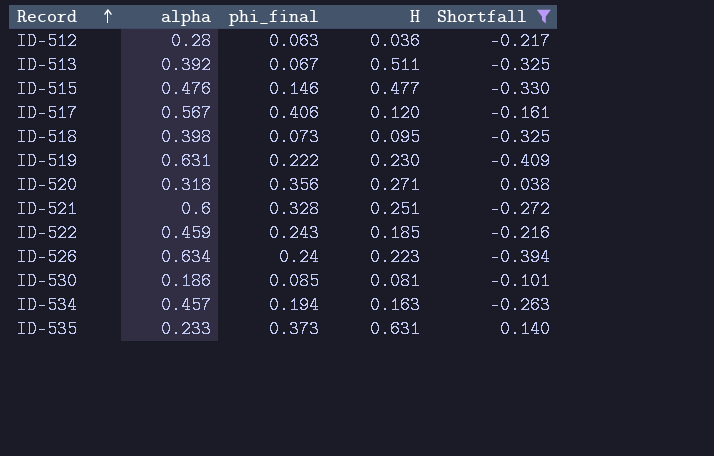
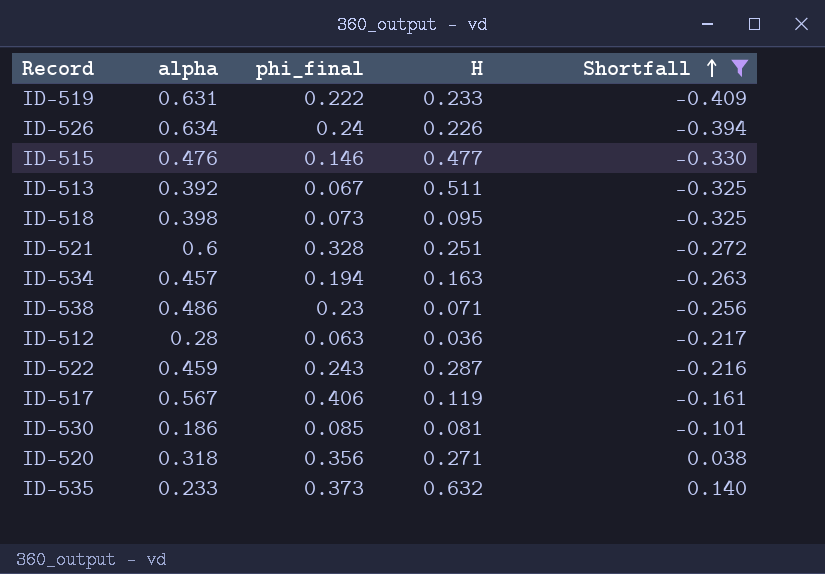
row order: Record ascending -> Shortfall ascending
ID-519 | H: 0.230 -> 0.233
ID-526 | H: 0.223 -> 0.226
row ID-538: none -> 0.486 | 0.23 | 0.071 | -0.256
ID-522 | H: 0.185 -> 0.287
ID-517 | H: 0.120 -> 0.119
ID-535 | H: 0.631 -> 0.632

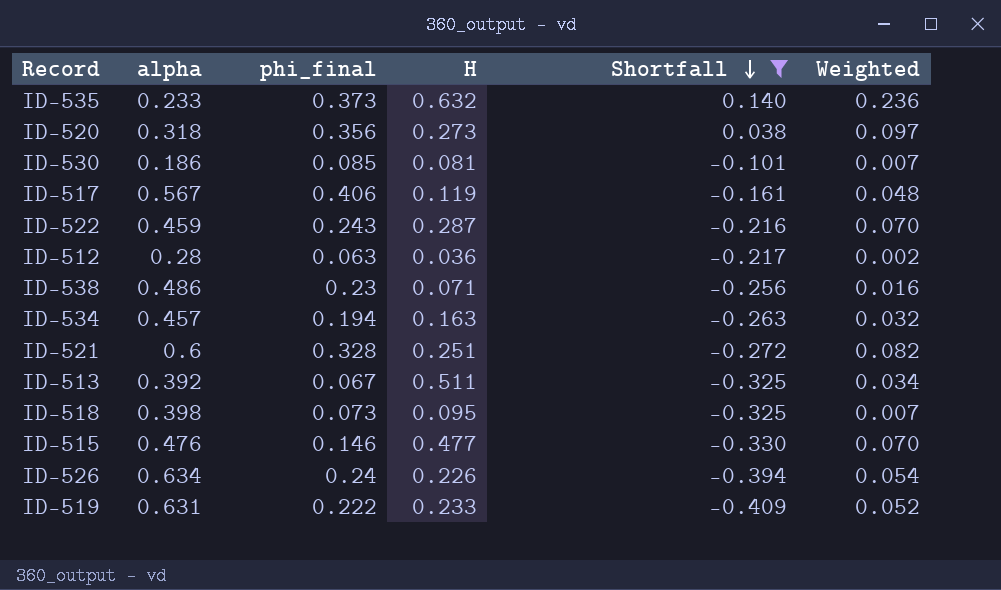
row order: Shortfall ascending -> Shortfall descending
column Weighted | formula: none -> [phi_final] * [H]
ID-520 | H: 0.271 -> 0.273

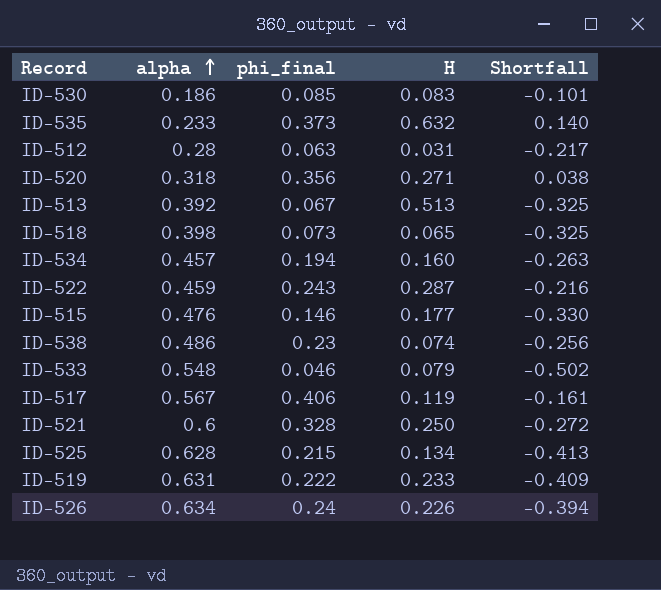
filter: Shortfall >= -0.409 -> none
row order: Shortfall descending -> alpha ascending
column Weighted | formula: [phi_final] * [H] -> none
ID-530 | H: 0.081 -> 0.083
ID-512 | H: 0.036 -> 0.031
ID-520 | H: 0.273 -> 0.271
ID-513 | H: 0.511 -> 0.513
ID-518 | H: 0.095 -> 0.065
ID-534 | H: 0.163 -> 0.160
ID-515 | H: 0.477 -> 0.177
ID-538 | H: 0.071 -> 0.074
ID-521 | H: 0.251 -> 0.250

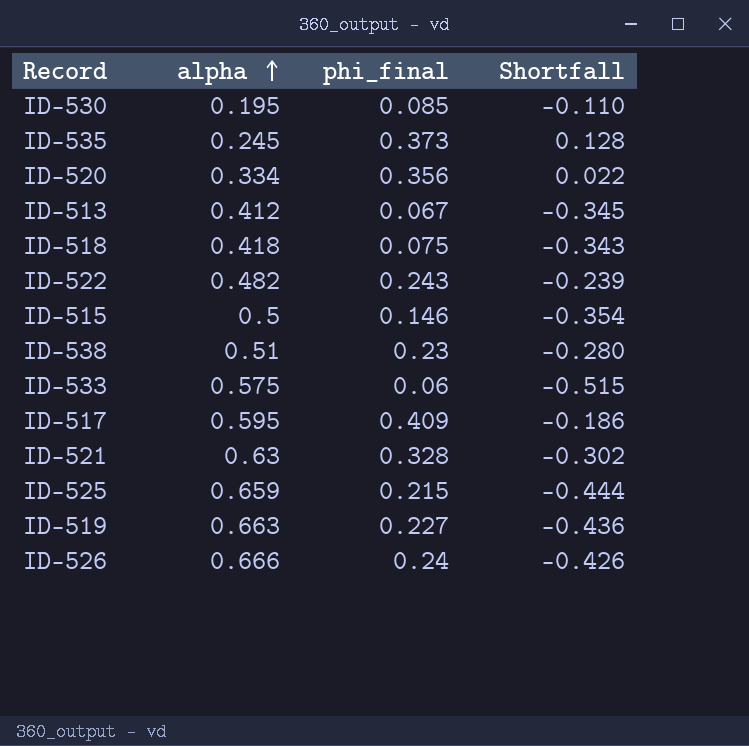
column H | position: 4 -> none
row ID-512: 0.28 | 0.063 | 0.031 | -0.217 -> none
row ID-534: 0.457 | 0.194 | 0.160 | -0.263 -> none
ID-530 | alpha: 0.186 -> 0.195
ID-530 | Shortfall: -0.101 -> -0.110
ID-535 | alpha: 0.233 -> 0.245
ID-535 | Shortfall: 0.140 -> 0.128
ID-520 | alpha: 0.318 -> 0.334
ID-520 | Shortfall: 0.038 -> 0.022
ID-513 | alpha: 0.392 -> 0.412
ID-513 | Shortfall: -0.325 -> -0.345
ID-518 | alpha: 0.398 -> 0.418
ID-518 | phi_final: 0.073 -> 0.075
ID-518 | Shortfall: -0.325 -> -0.343
ID-522 | alpha: 0.459 -> 0.482
ID-522 | Shortfall: -0.216 -> -0.239
ID-515 | alpha: 0.476 -> 0.5
ID-515 | Shortfall: -0.330 -> -0.354
ID-538 | alpha: 0.486 -> 0.51
ID-538 | Shortfall: -0.256 -> -0.280
ID-533 | alpha: 0.548 -> 0.575
ID-533 | phi_final: 0.046 -> 0.06
ID-533 | Shortfall: -0.502 -> -0.515
ID-517 | alpha: 0.567 -> 0.595
ID-517 | phi_final: 0.406 -> 0.409
ID-517 | Shortfall: -0.161 -> -0.186
ID-521 | alpha: 0.6 -> 0.63
ID-521 | Shortfall: -0.272 -> -0.302
ID-525 | alpha: 0.628 -> 0.659
ID-525 | Shortfall: -0.413 -> -0.444
ID-519 | alpha: 0.631 -> 0.663
ID-519 | phi_final: 0.222 -> 0.227
ID-519 | Shortfall: -0.409 -> -0.436
ID-526 | alpha: 0.634 -> 0.666
ID-526 | Shortfall: -0.394 -> -0.426

